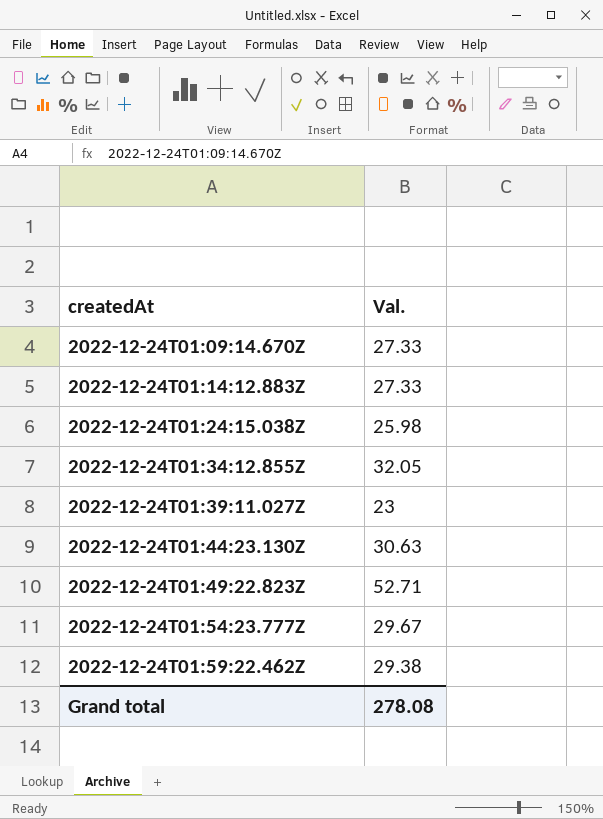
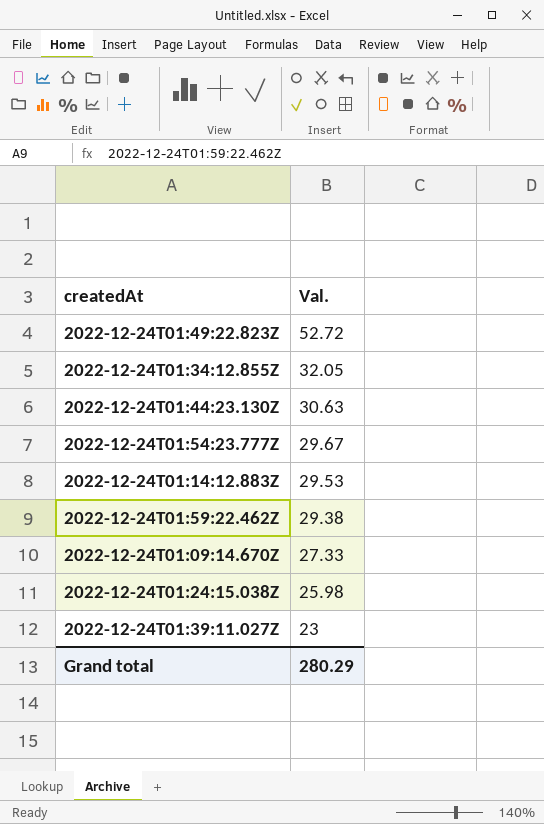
row order: createdAt ascending -> Val. descending
2022-12-24T01:49:22.823Z | Val.: 52.71 -> 52.72
2022-12-24T01:14:12.883Z | Val.: 27.33 -> 29.53
Grand total | Val.: 278.08 -> 280.29

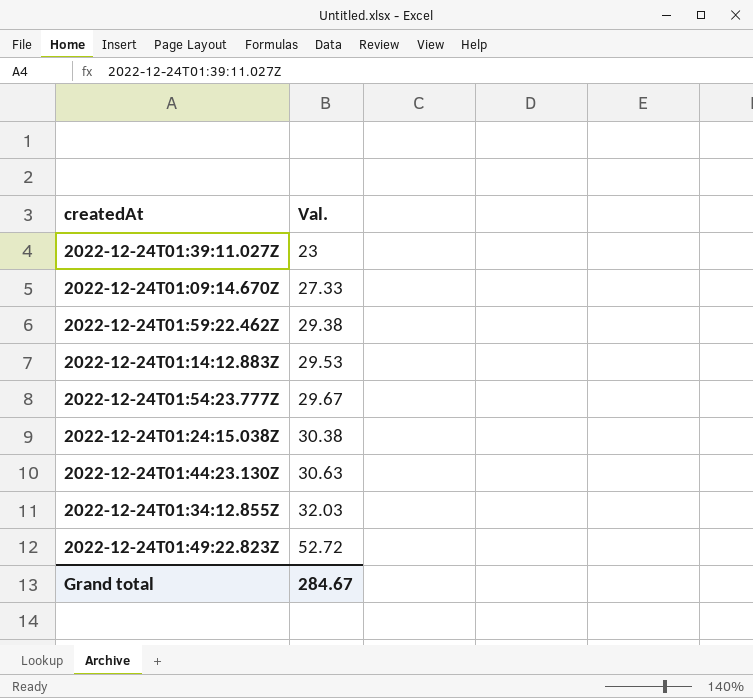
row order: Val. descending -> Val. ascending
2022-12-24T01:24:15.038Z | Val.: 25.98 -> 30.38
2022-12-24T01:34:12.855Z | Val.: 32.05 -> 32.03
Grand total | Val.: 280.29 -> 284.67

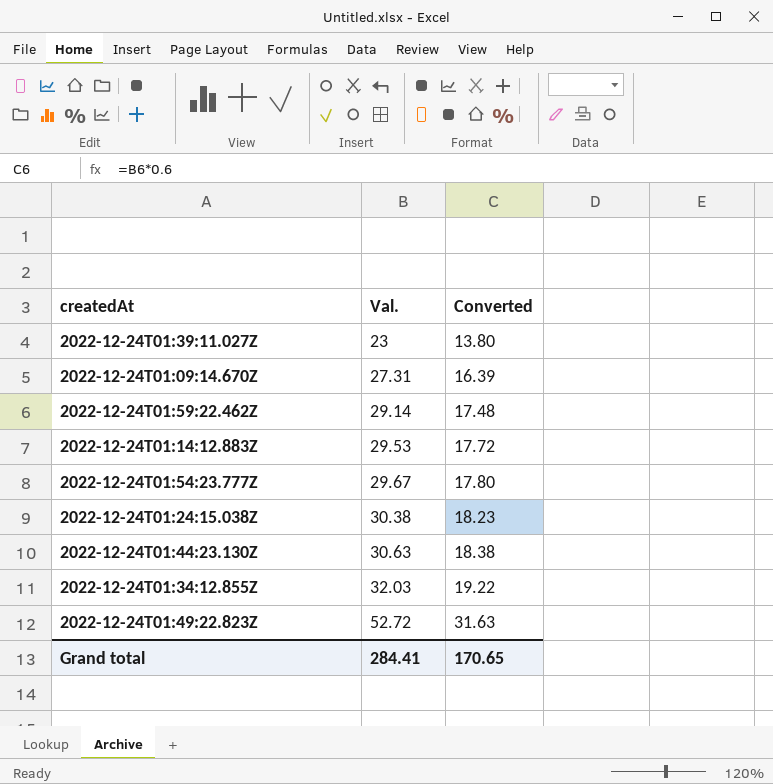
column Converted | formula: none -> [Val.] * 0.6
2022-12-24T01:09:14.670Z | Val.: 27.33 -> 27.31
2022-12-24T01:59:22.462Z | Val.: 29.38 -> 29.14
Grand total | Val.: 284.67 -> 284.41

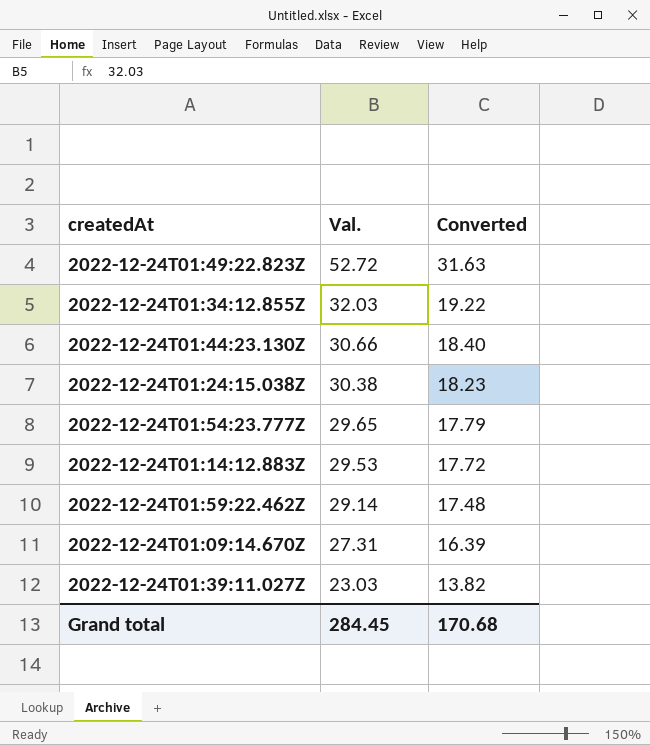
row order: Val. ascending -> Val. descending
2022-12-24T01:44:23.130Z | Val.: 30.63 -> 30.66
2022-12-24T01:44:23.130Z | Converted: 18.38 -> 18.40
2022-12-24T01:54:23.777Z | Val.: 29.67 -> 29.65
2022-12-24T01:54:23.777Z | Converted: 17.80 -> 17.79
2022-12-24T01:39:11.027Z | Val.: 23 -> 23.03
2022-12-24T01:39:11.027Z | Converted: 13.80 -> 13.82
Grand total | Val.: 284.41 -> 284.45
Grand total | Converted: 170.65 -> 170.68

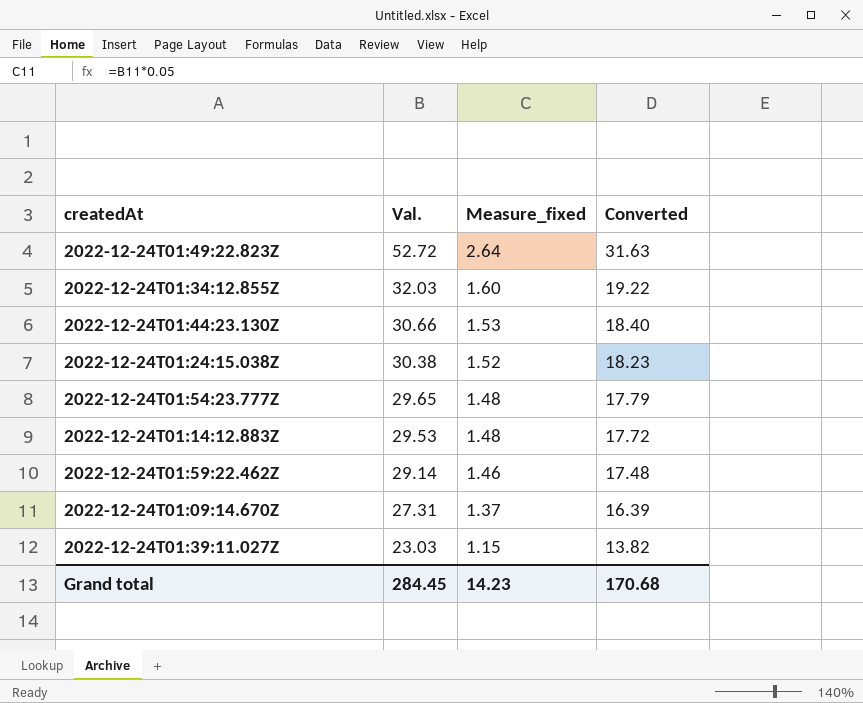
column Measure_fixed | formula: none -> [Val.] * 0.05

